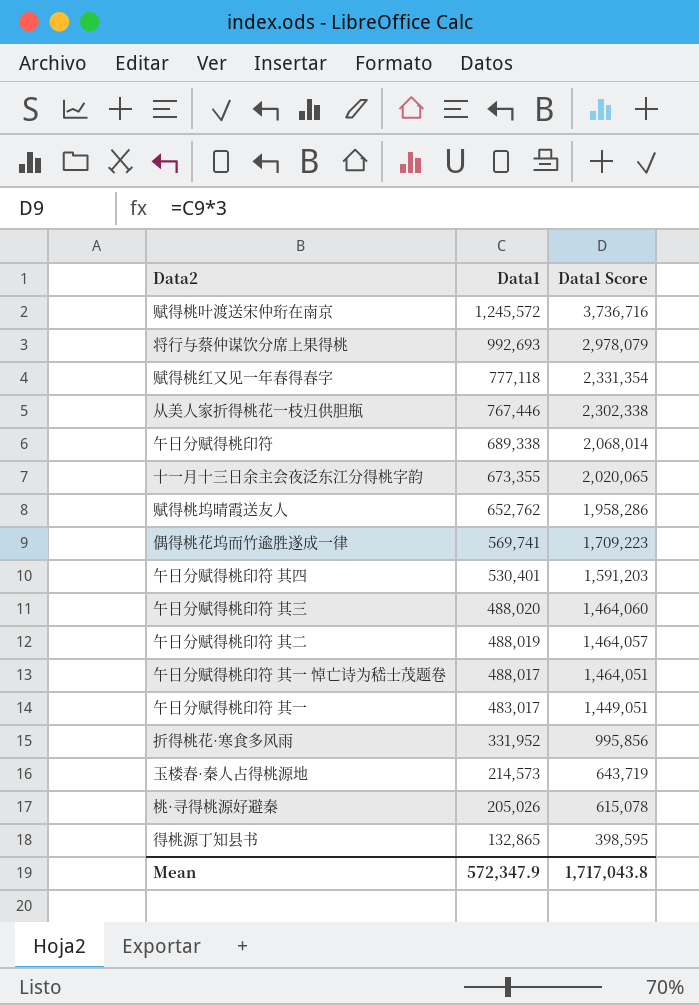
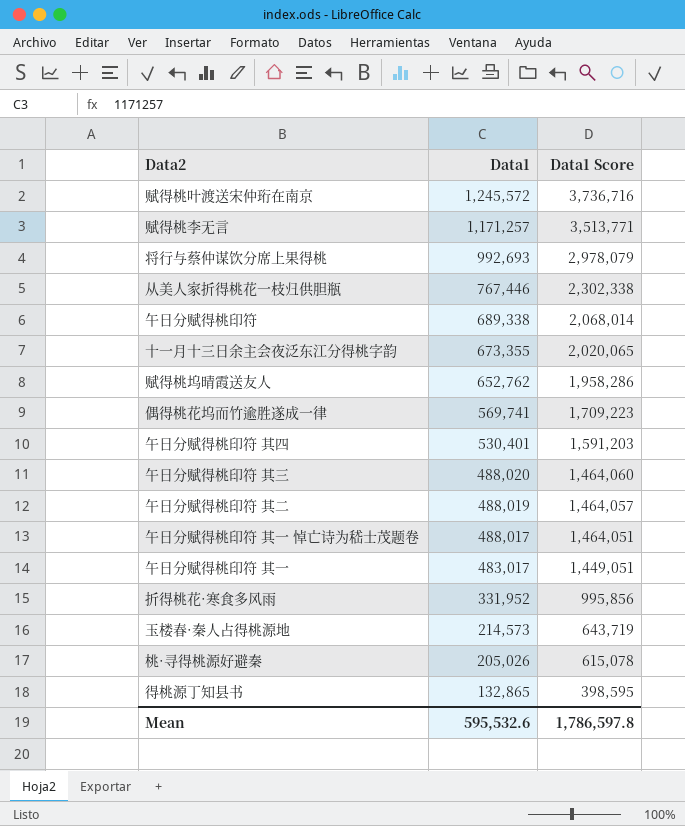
row 赋得桃红又见一年春得春字: 777,118 | 2,331,354 -> none
row 赋得桃李无言: none -> 1,171,257 | 3,513,771
Mean | Data1: 572,347.9 -> 595,532.6
Mean | Data1 Score: 1,717,043.8 -> 1,786,597.8

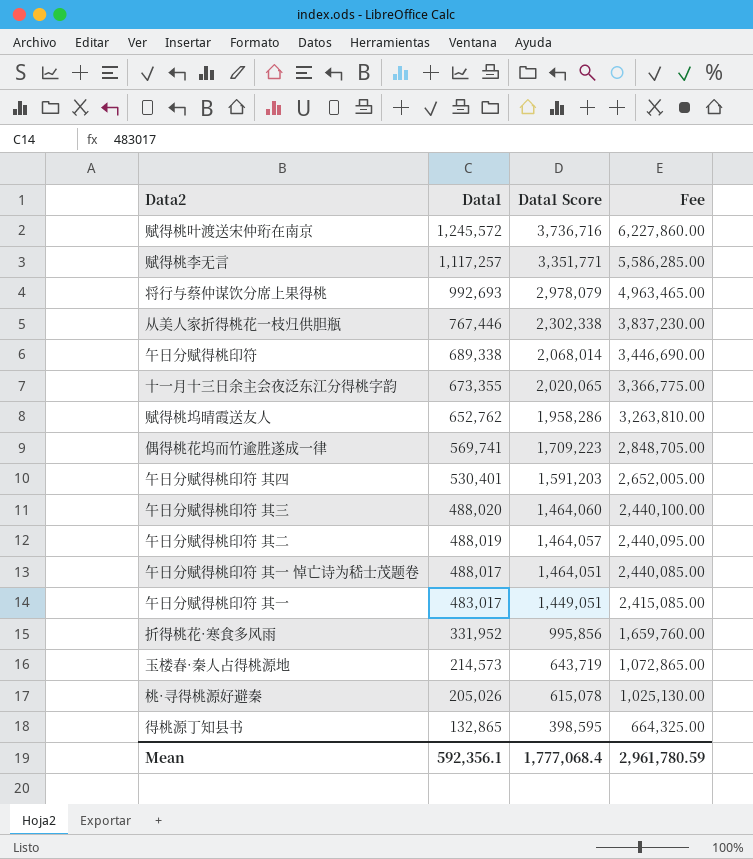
column Fee | formula: none -> [Data1] * 5
赋得桃李无言 | Data1: 1,171,257 -> 1,117,257
赋得桃李无言 | Data1 Score: 3,513,771 -> 3,351,771
Mean | Data1: 595,532.6 -> 592,356.1
Mean | Data1 Score: 1,786,597.8 -> 1,777,068.4

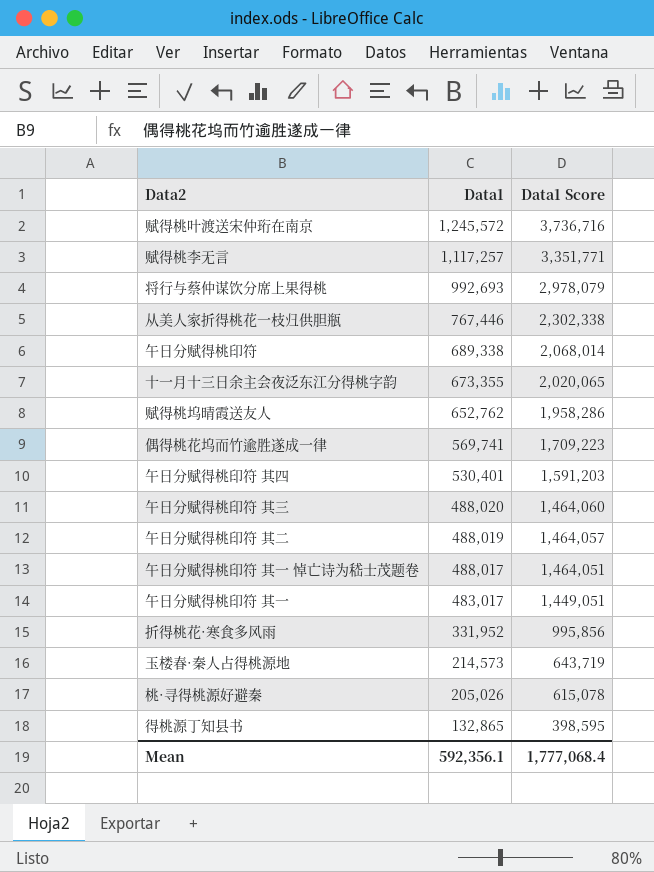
column Fee | formula: [Data1] * 5 -> none

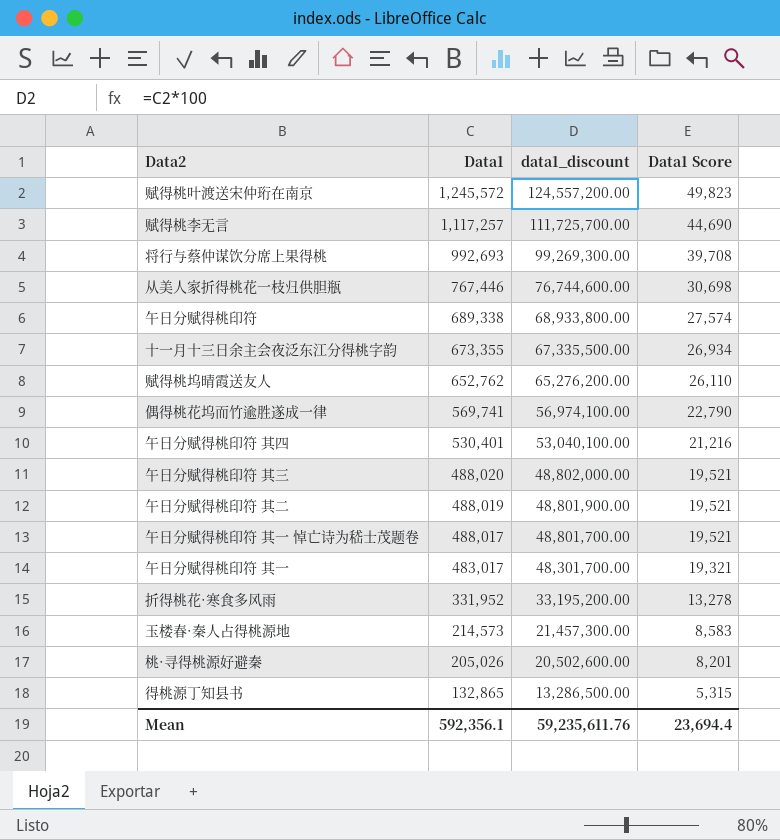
column data1_discount | formula: none -> [Data1] * 100
column Data1 Score | formula: [Data1] * 3 -> [Data1] * 0.04
Mean | Data1 Score: 1,777,068.4 -> 23,694.4

